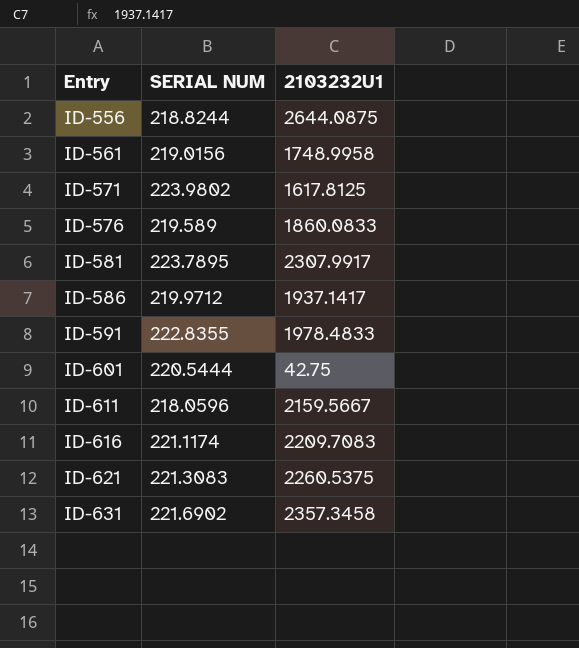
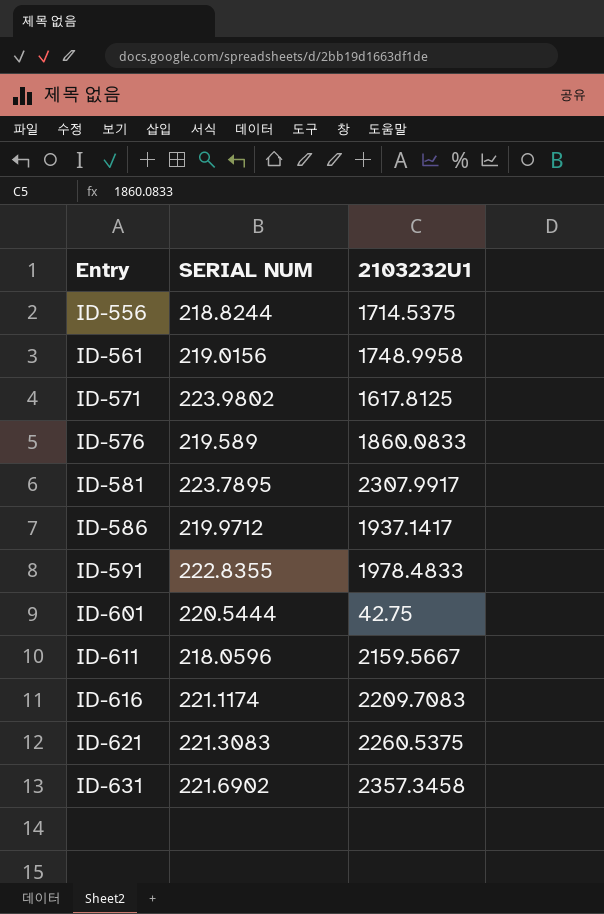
ID-556 | 2103232U1: 2644.0875 -> 1714.5375

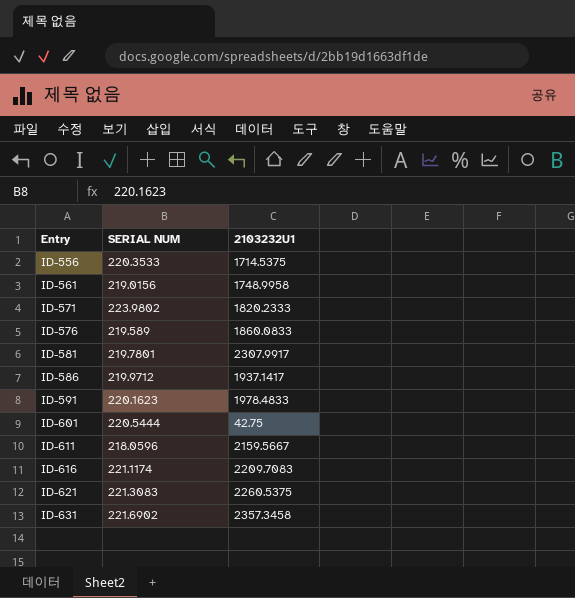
ID-556 | SERIAL NUM: 218.8244 -> 220.3533
ID-571 | 2103232U1: 1617.8125 -> 1820.2333
ID-581 | SERIAL NUM: 223.7895 -> 219.7801
ID-591 | SERIAL NUM: 222.8355 -> 220.1623

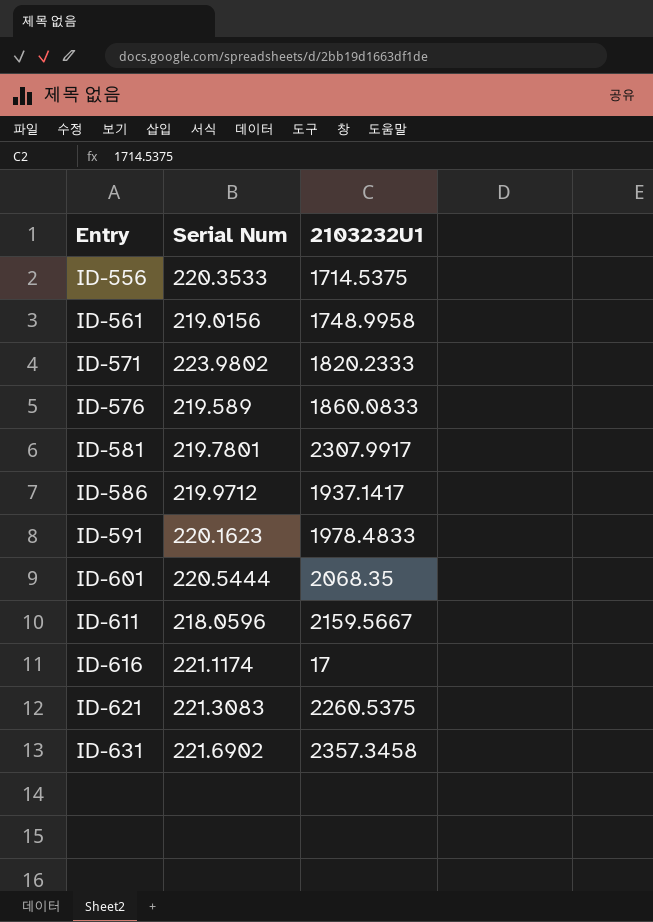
column name: SERIAL NUM -> Serial Num
ID-601 | 2103232U1: 42.75 -> 2068.35
ID-616 | 2103232U1: 2209.7083 -> 17

